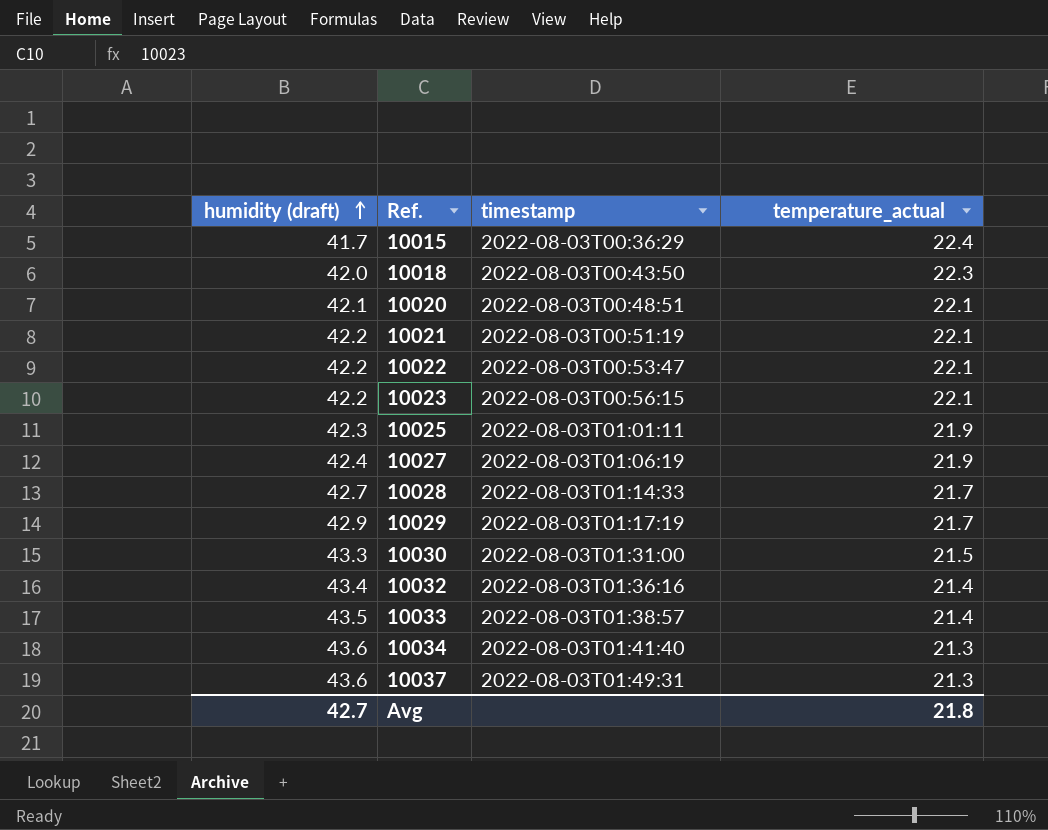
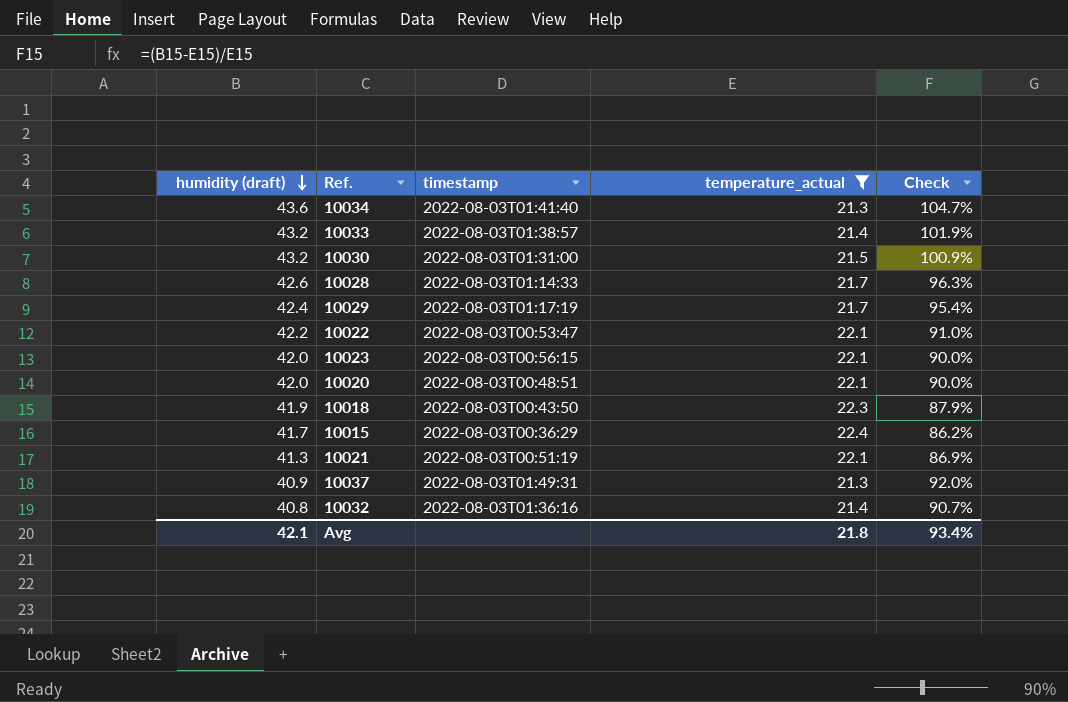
filter: none -> temperature_actual != 21.9
row order: humidity (draft) ascending -> humidity (draft) descending
column Check | formula: none -> ([humidity (draft)] - [temperature_actual]) / [temperature_actual]
10033 | humidity (draft): 43.5 -> 43.2
10030 | humidity (draft): 43.3 -> 43.2
10028 | humidity (draft): 42.7 -> 42.6
10029 | humidity (draft): 42.9 -> 42.4
10023 | humidity (draft): 42.2 -> 42.0
10020 | humidity (draft): 42.1 -> 42.0
10018 | humidity (draft): 42.0 -> 41.9
10021 | humidity (draft): 42.2 -> 41.3
10037 | humidity (draft): 43.6 -> 40.9
10032 | humidity (draft): 43.4 -> 40.8
Avg | humidity (draft): 42.7 -> 42.1

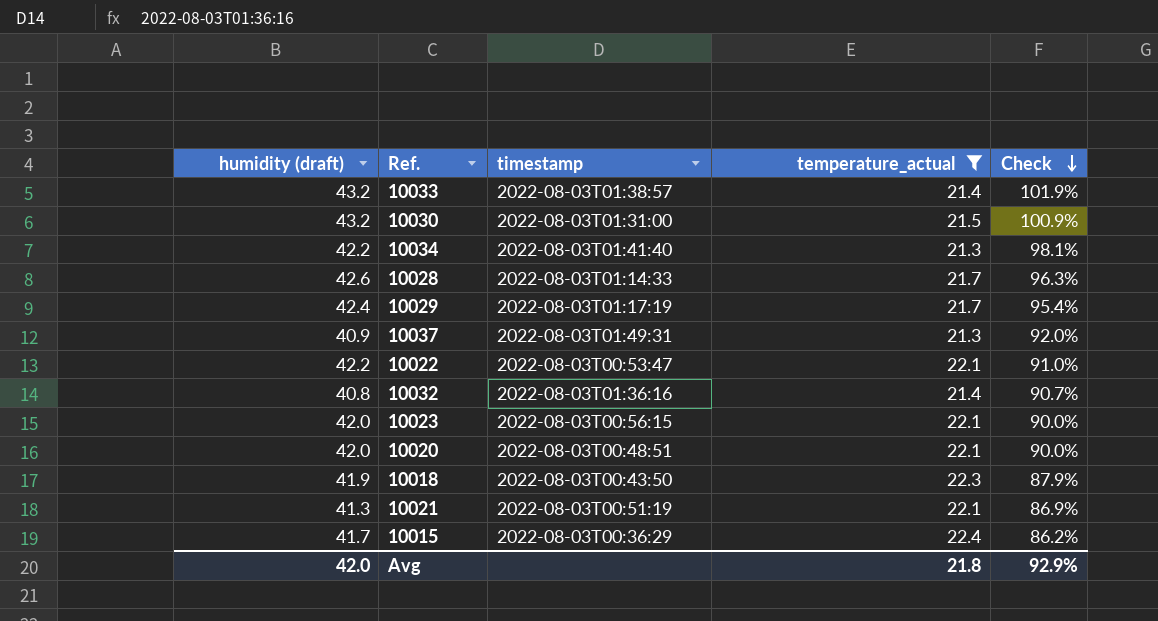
row order: humidity (draft) descending -> Check descending
10034 | humidity (draft): 43.6 -> 42.2
10034 | Check: 104.7% -> 98.1%
Avg | humidity (draft): 42.1 -> 42.0
Avg | Check: 93.4% -> 92.9%

